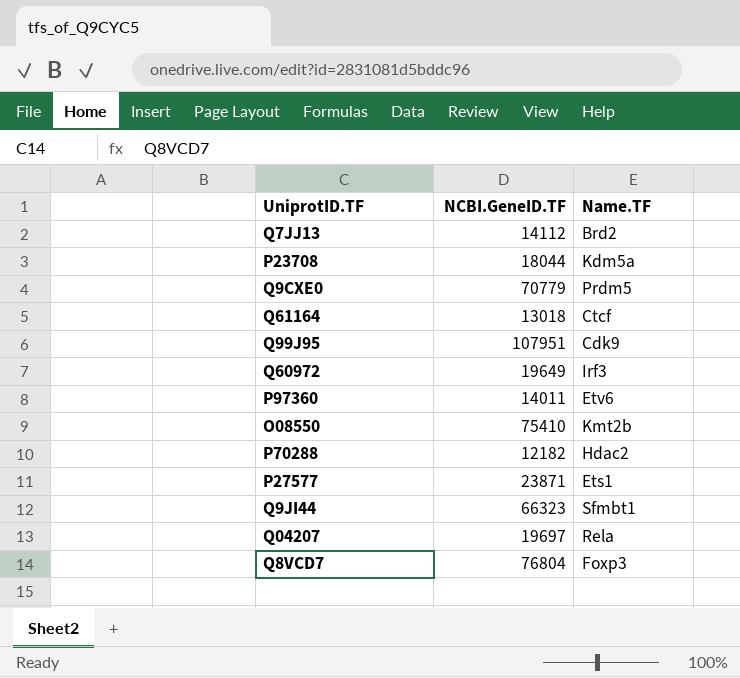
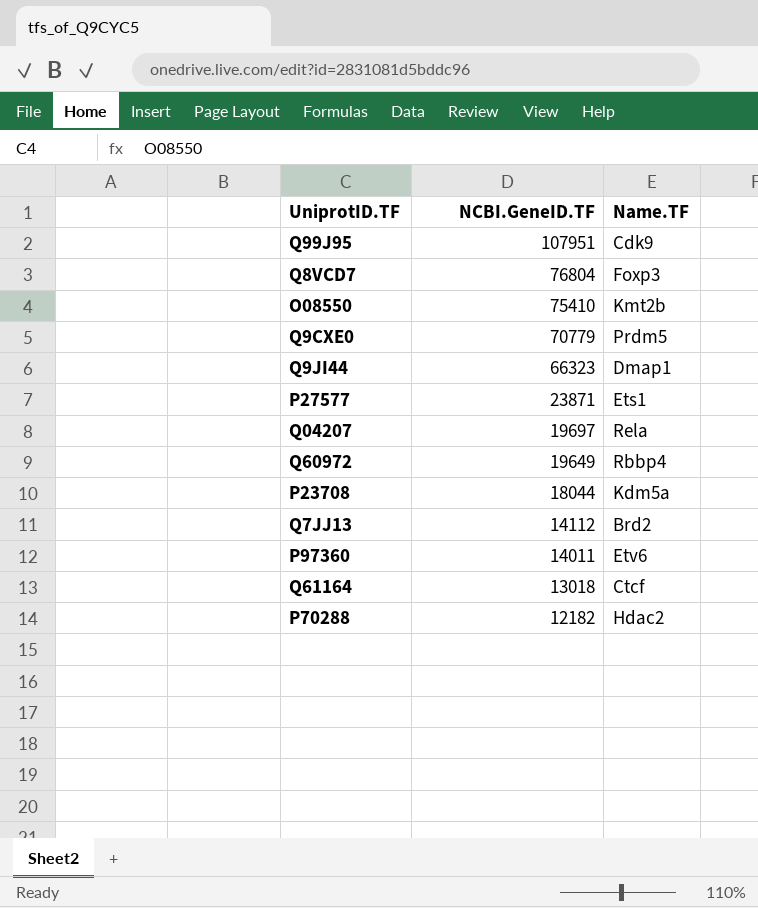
row order: none -> NCBI.GeneID.TF descending
Q9JI44 | Name.TF: Sfmbt1 -> Dmap1
Q60972 | Name.TF: Irf3 -> Rbbp4

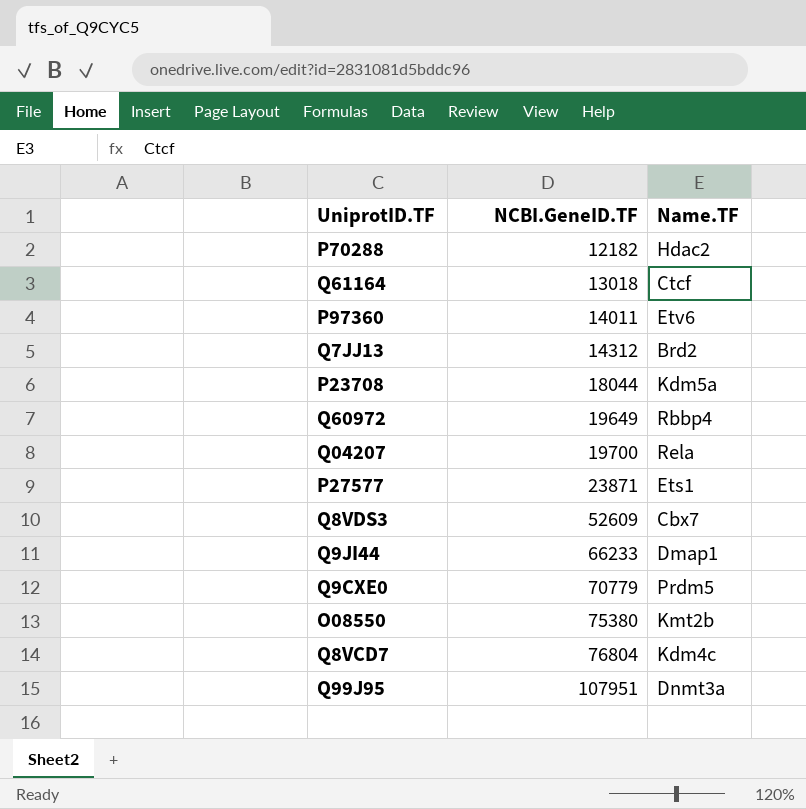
row order: NCBI.GeneID.TF descending -> NCBI.GeneID.TF ascending
Q7JJ13 | NCBI.GeneID.TF: 14112 -> 14312
Q04207 | NCBI.GeneID.TF: 19697 -> 19700
row Q8VDS3: none -> 52609 | Cbx7
Q9JI44 | NCBI.GeneID.TF: 66323 -> 66233
O08550 | NCBI.GeneID.TF: 75410 -> 75380
Q8VCD7 | Name.TF: Foxp3 -> Kdm4c
Q99J95 | Name.TF: Cdk9 -> Dnmt3a

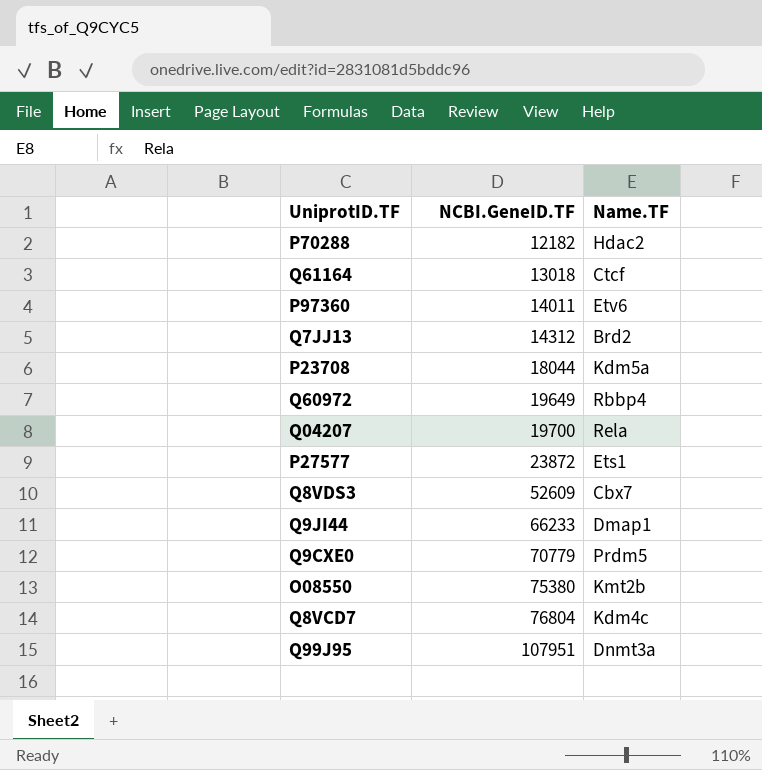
P27577 | NCBI.GeneID.TF: 23871 -> 23872

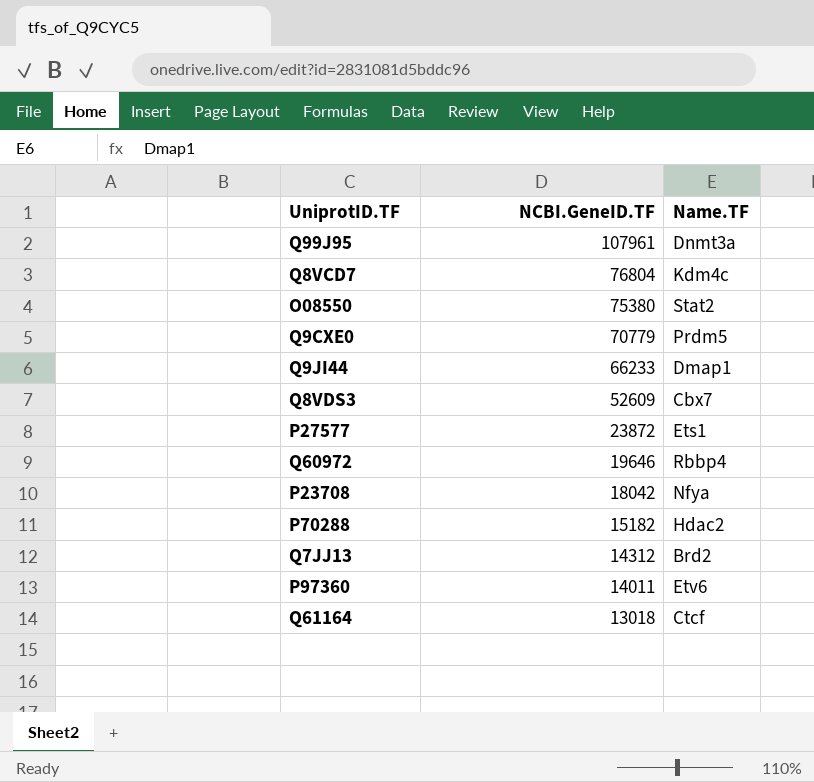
row order: NCBI.GeneID.TF ascending -> NCBI.GeneID.TF descending
row Q04207: 19700 | Rela -> none
Q99J95 | NCBI.GeneID.TF: 107951 -> 107961
O08550 | Name.TF: Kmt2b -> Stat2
Q60972 | NCBI.GeneID.TF: 19649 -> 19646
P23708 | NCBI.GeneID.TF: 18044 -> 18042
P23708 | Name.TF: Kdm5a -> Nfya
P70288 | NCBI.GeneID.TF: 12182 -> 15182

